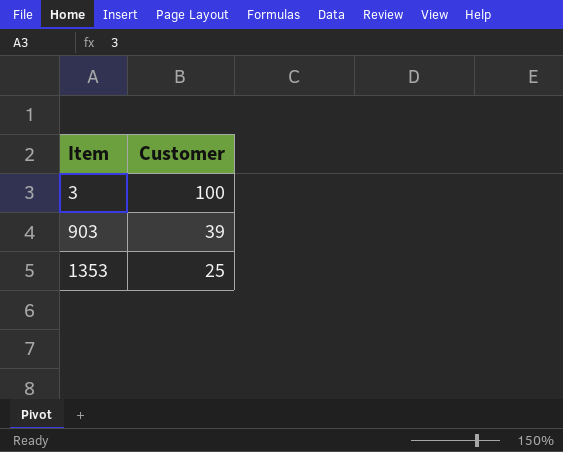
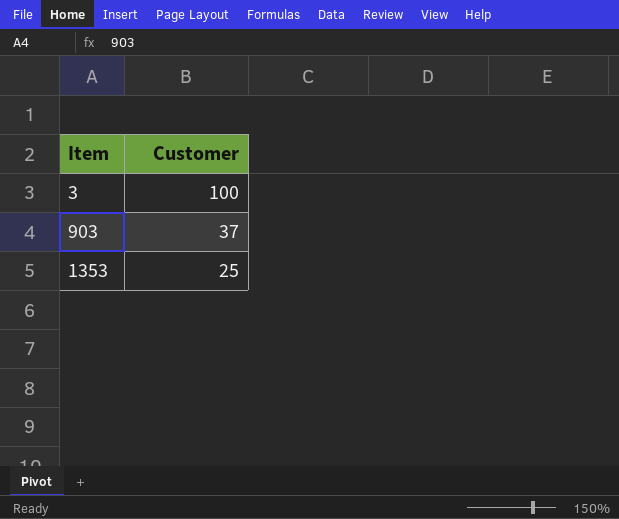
903 | Customer: 39 -> 37

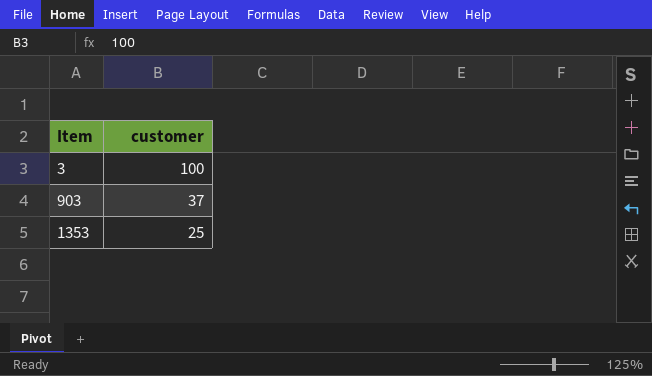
column name: Customer -> customer

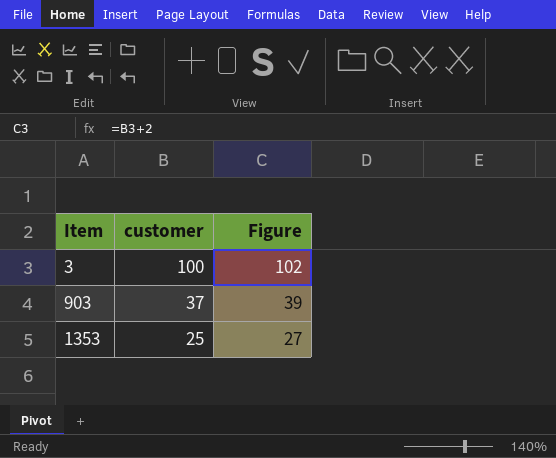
column Figure | formula: none -> [customer] + 2

